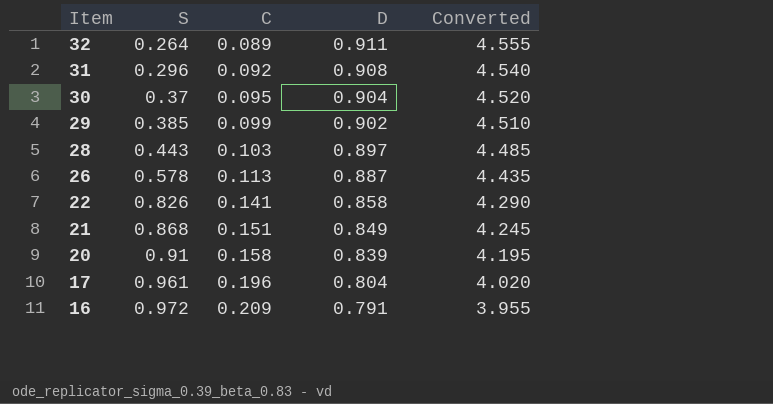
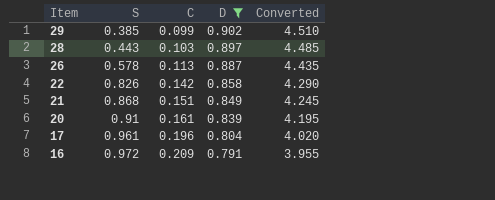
filter: none -> D <= 0.902
22 | C: 0.141 -> 0.142
20 | C: 0.158 -> 0.161

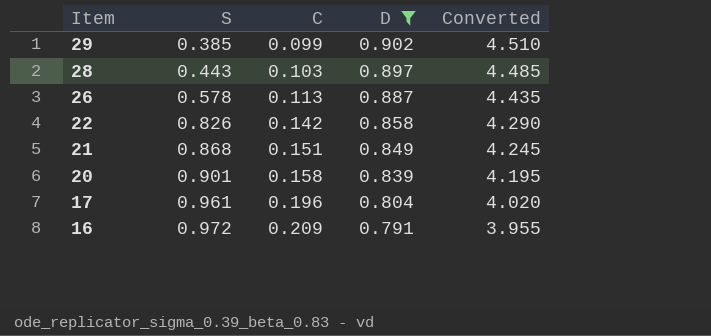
20 | S: 0.91 -> 0.901
20 | C: 0.161 -> 0.158

